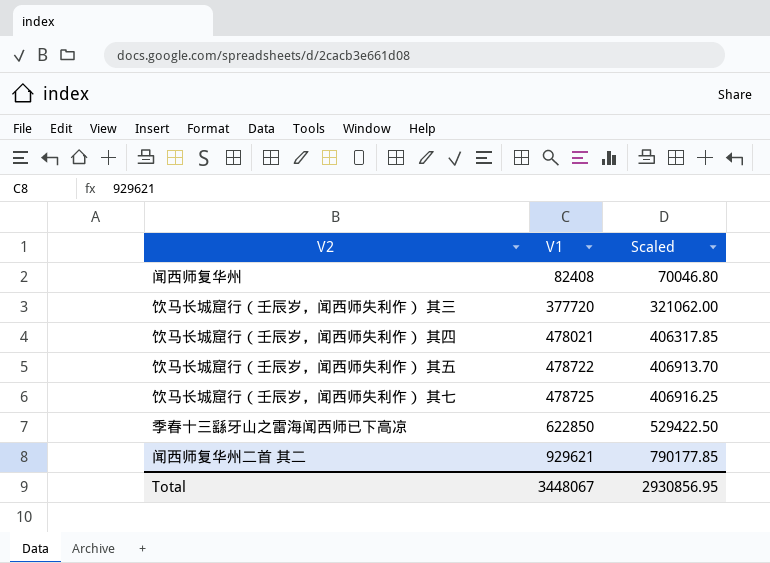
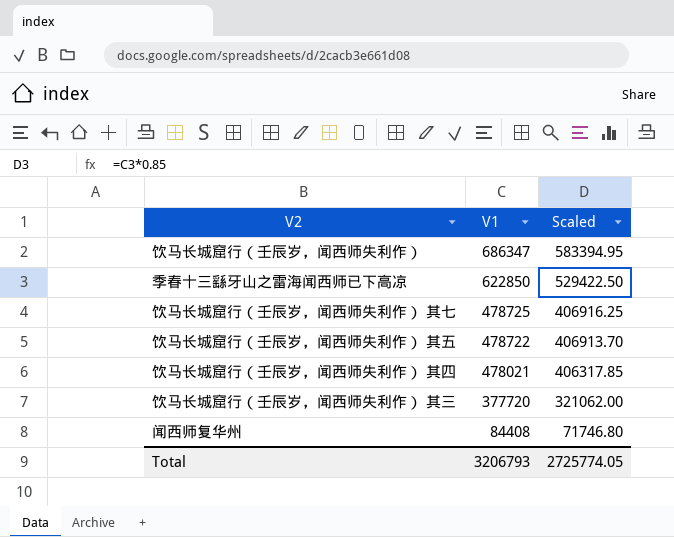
row order: V1 ascending -> V1 descending
row 闻西师复华州二首 其二: 929621 | 790177.85 -> none
row 饮马长城窟行（壬辰岁，闻西师失利作）: none -> 686347 | 583394.95
闻西师复华州 | V1: 82408 -> 84408
闻西师复华州 | Scaled: 70046.80 -> 71746.80
Total | V1: 3448067 -> 3206793
Total | Scaled: 2930856.95 -> 2725774.05

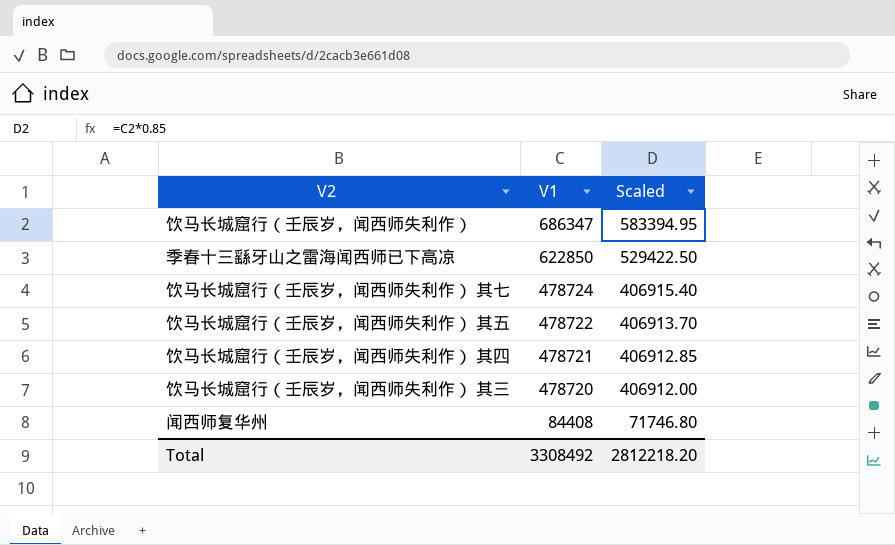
饮马长城窟行（壬辰岁，闻西师失利作） 其七 | V1: 478725 -> 478724
饮马长城窟行（壬辰岁，闻西师失利作） 其七 | Scaled: 406916.25 -> 406915.40
饮马长城窟行（壬辰岁，闻西师失利作） 其四 | V1: 478021 -> 478721
饮马长城窟行（壬辰岁，闻西师失利作） 其四 | Scaled: 406317.85 -> 406912.85
饮马长城窟行（壬辰岁，闻西师失利作） 其三 | V1: 377720 -> 478720
饮马长城窟行（壬辰岁，闻西师失利作） 其三 | Scaled: 321062.00 -> 406912.00
Total | V1: 3206793 -> 3308492
Total | Scaled: 2725774.05 -> 2812218.20

